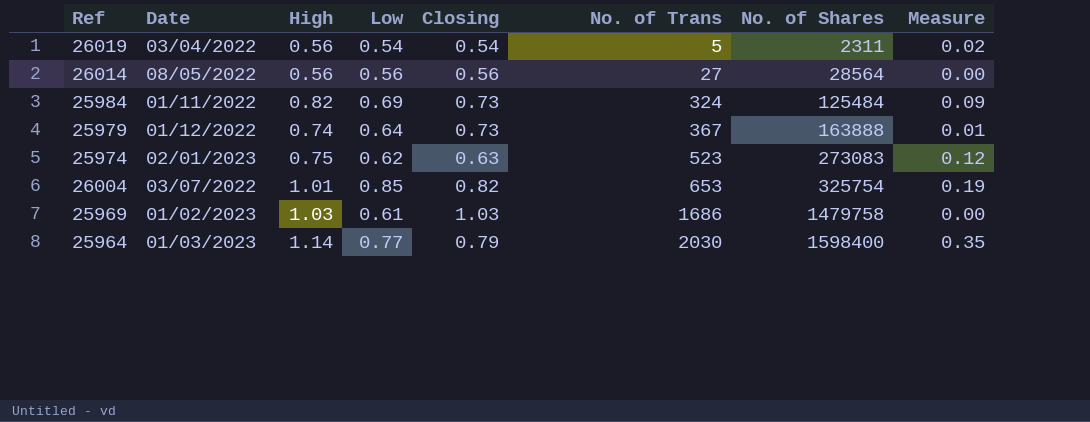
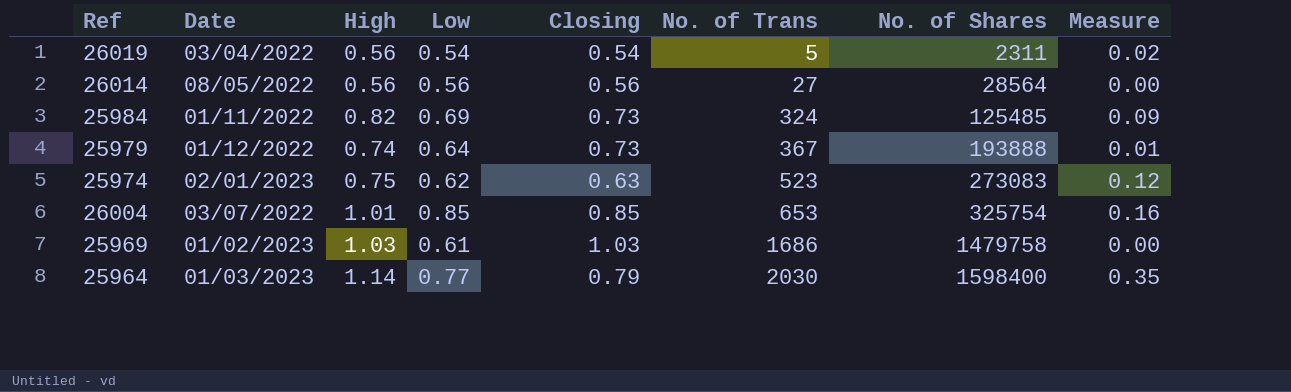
25984 | No. of Shares: 125484 -> 125485
25979 | No. of Shares: 163888 -> 193888
26004 | Closing: 0.82 -> 0.85
26004 | Measure: 0.19 -> 0.16

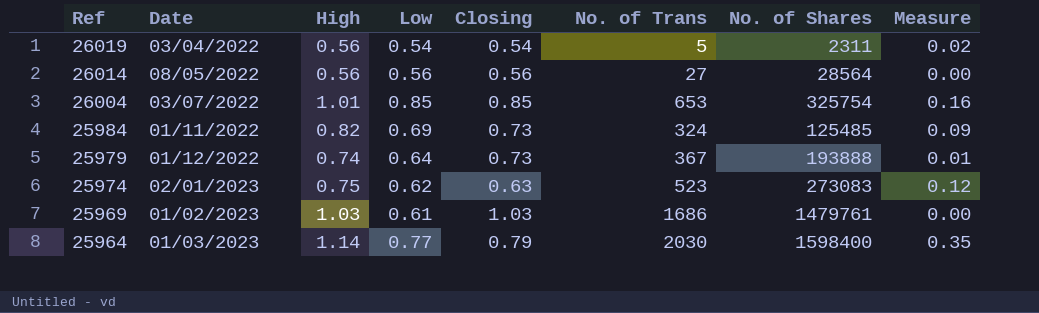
row order: No. of Trans ascending -> Ref descending
25969 | No. of Shares: 1479758 -> 1479761

